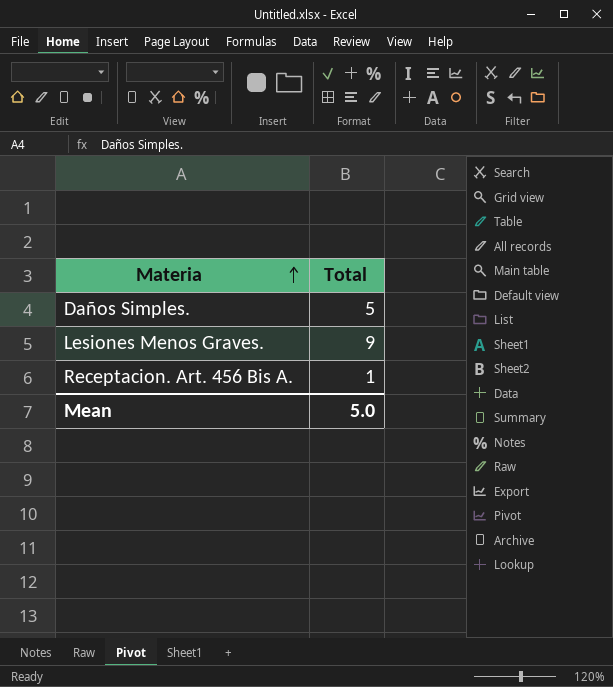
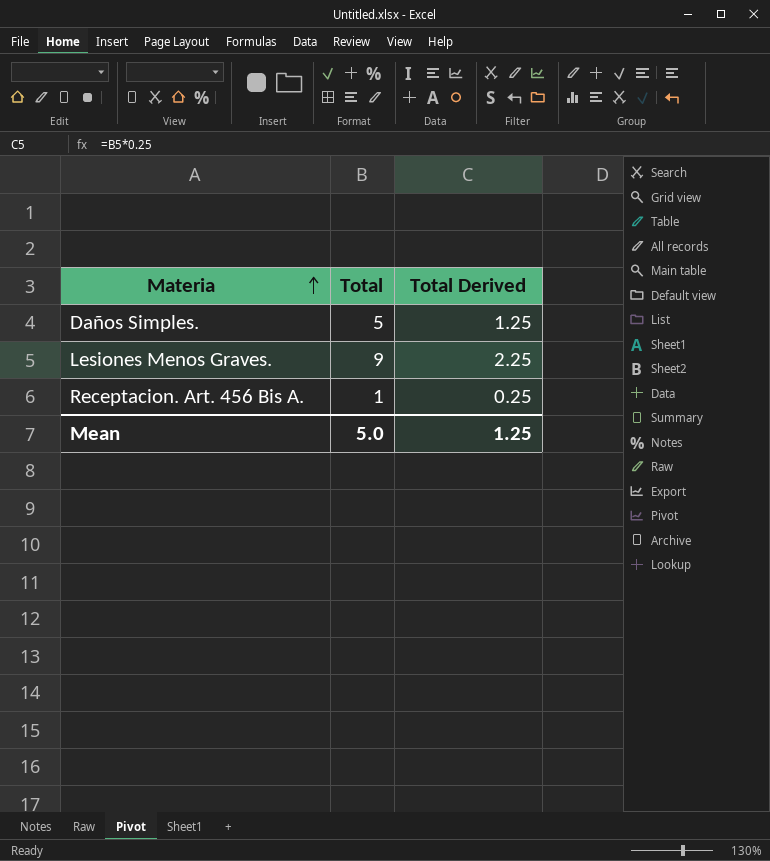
column Total Derived | formula: none -> [Total] * 0.25

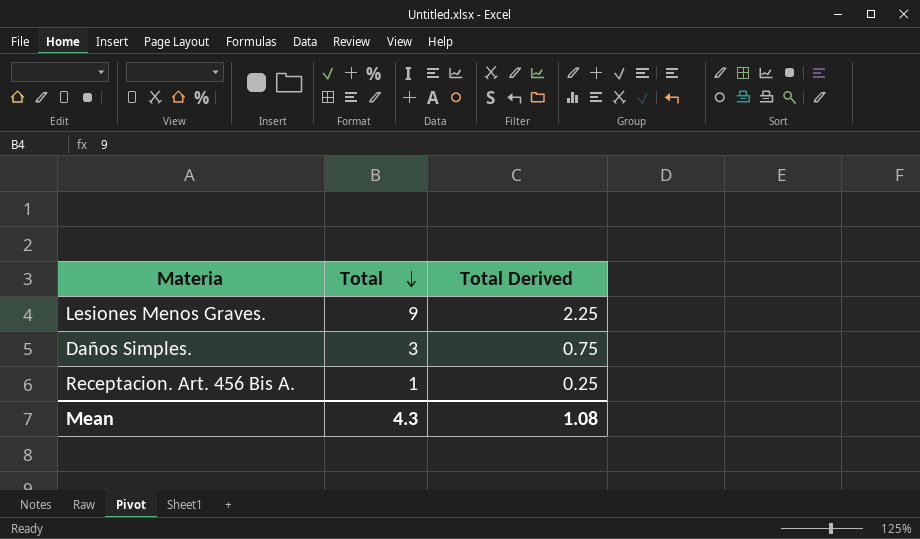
row order: Materia ascending -> Total descending
Daños Simples. | Total: 5 -> 3
Daños Simples. | Total Derived: 1.25 -> 0.75
Mean | Total: 5.0 -> 4.3
Mean | Total Derived: 1.25 -> 1.08

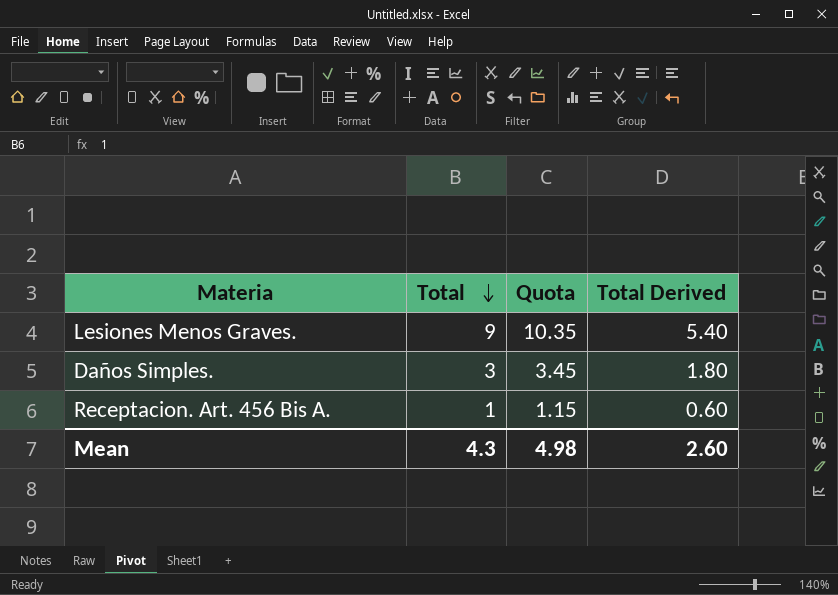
column Quota | formula: none -> [Total] * 1.15
column Total Derived | formula: [Total] * 0.25 -> [Total] * 0.6
Mean | Total Derived: 1.08 -> 2.60

